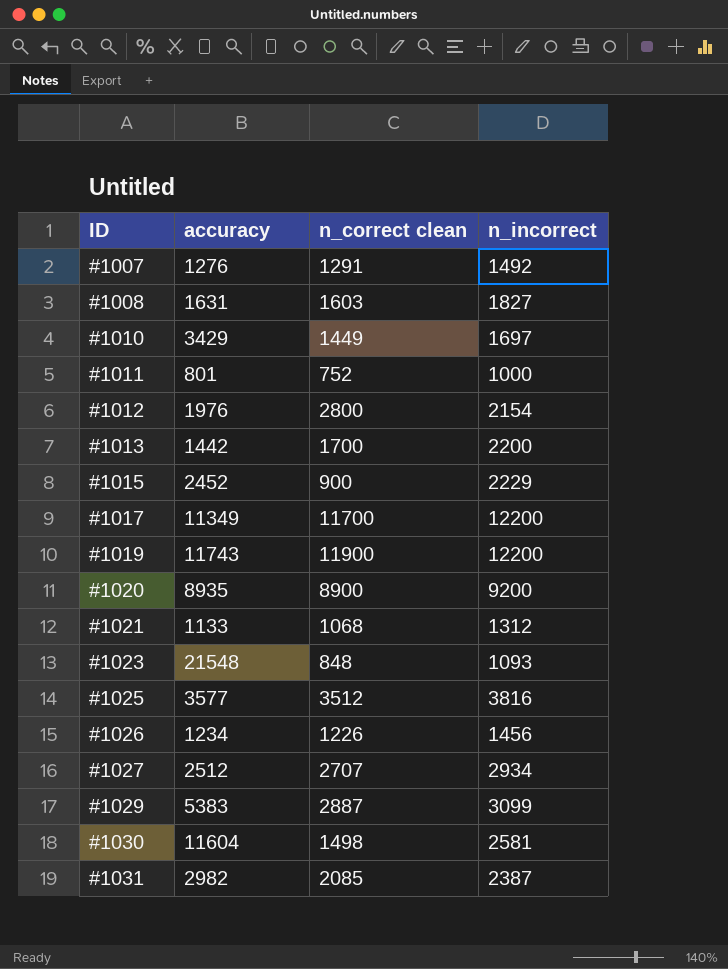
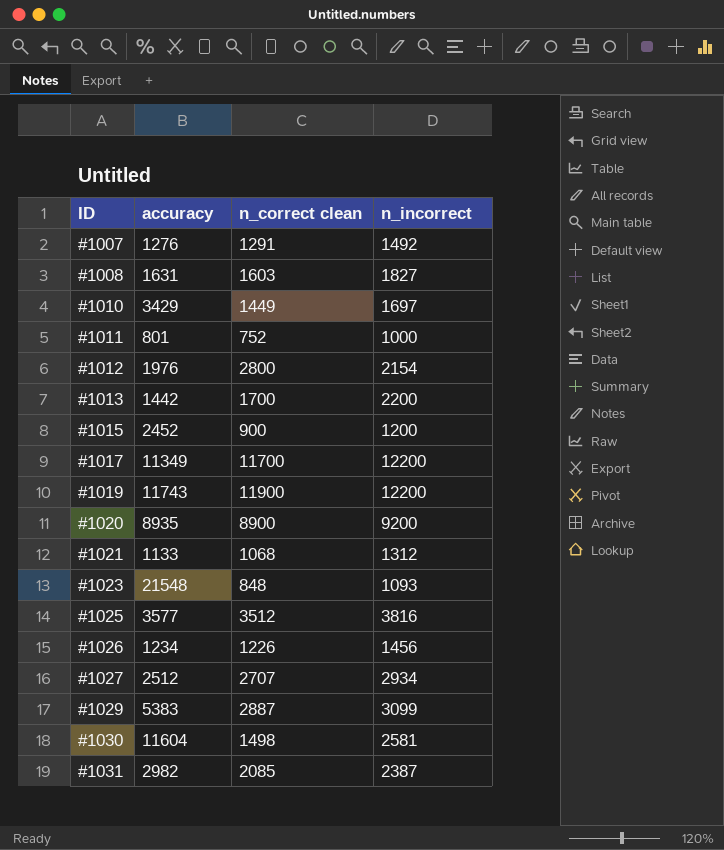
#1015 | n_incorrect: 2229 -> 1200

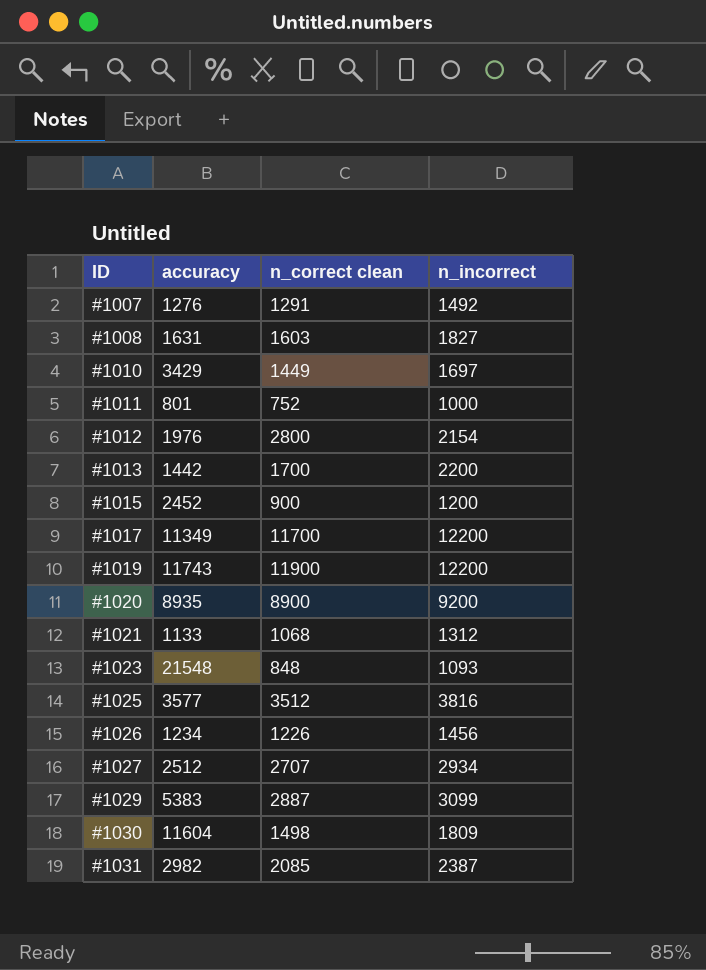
#1030 | n_incorrect: 2581 -> 1809

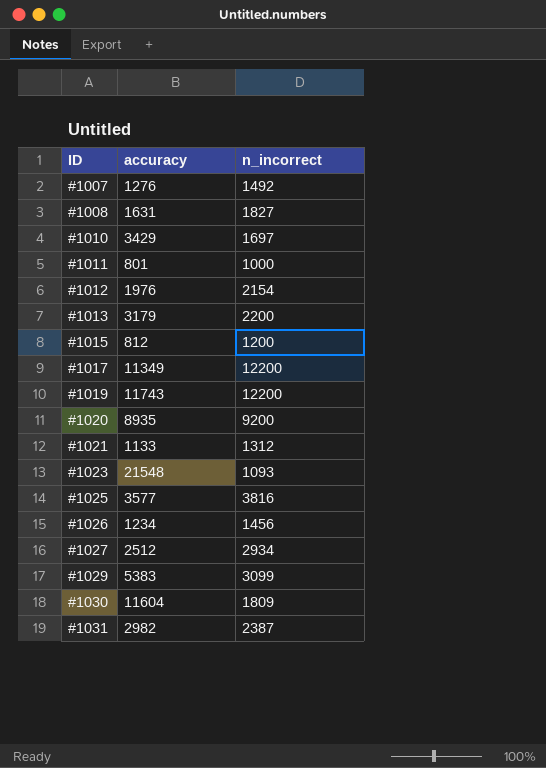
column n_correct clean | position: 3 -> none
#1013 | accuracy: 1442 -> 3179
#1015 | accuracy: 2452 -> 812

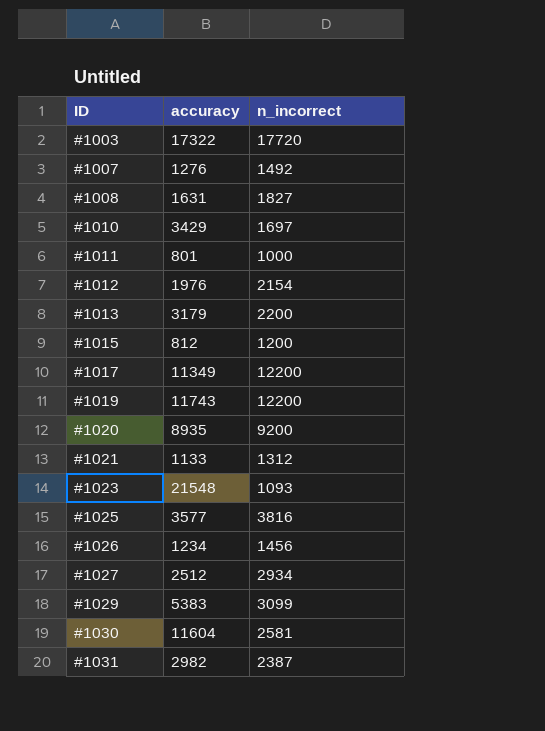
row #1003: none -> 17322 | 17720
#1030 | n_incorrect: 1809 -> 2581

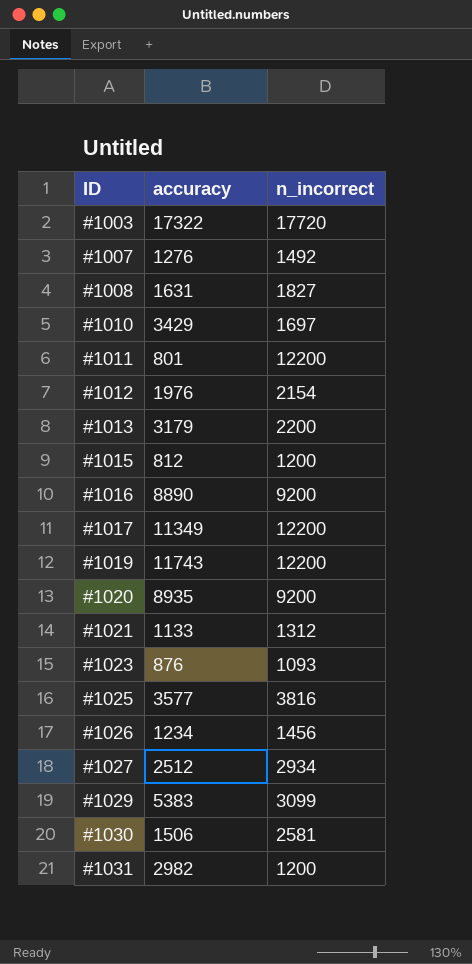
#1011 | n_incorrect: 1000 -> 12200
row #1016: none -> 8890 | 9200
#1023 | accuracy: 21548 -> 876
#1030 | accuracy: 11604 -> 1506
#1031 | n_incorrect: 2387 -> 1200

